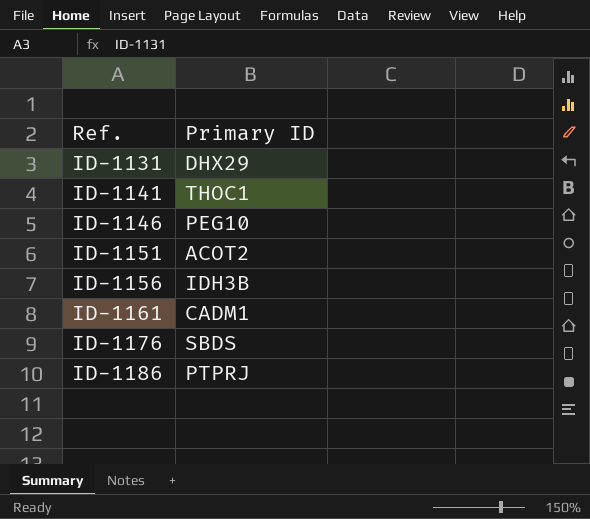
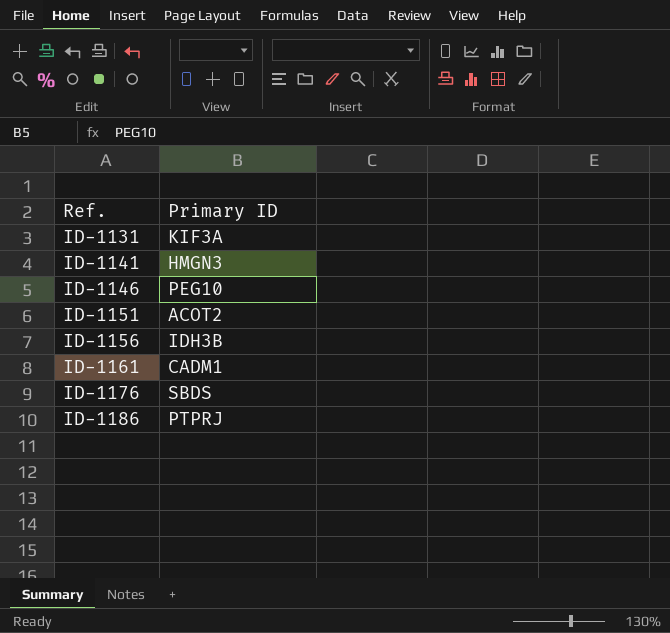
ID-1131 | Primary ID: DHX29 -> KIF3A
ID-1141 | Primary ID: THOC1 -> HMGN3

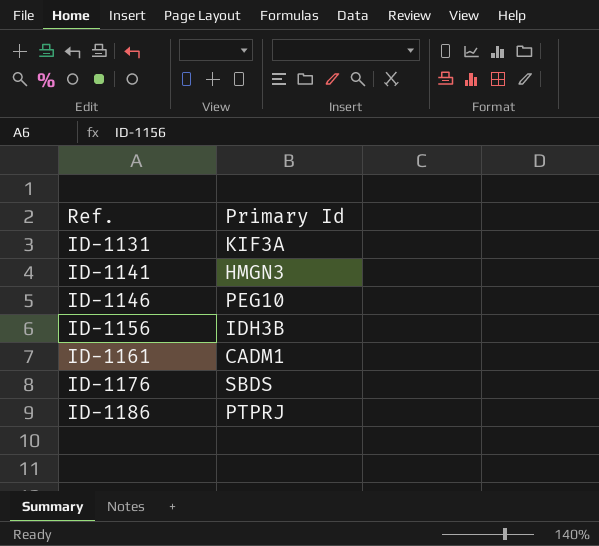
column name: Primary ID -> Primary Id
row ID-1151: ACOT2 -> none

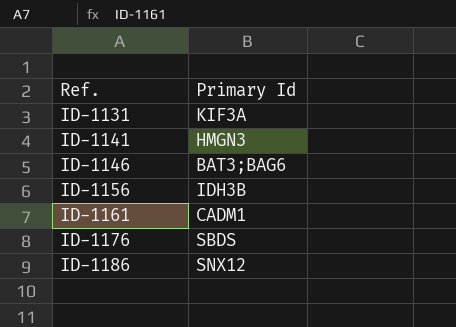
ID-1146 | Primary Id: PEG10 -> BAT3;BAG6
ID-1186 | Primary Id: PTPRJ -> SNX12

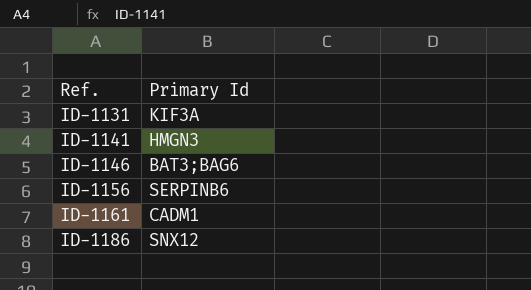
row ID-1176: SBDS -> none
ID-1156 | Primary Id: IDH3B -> SERPINB6

